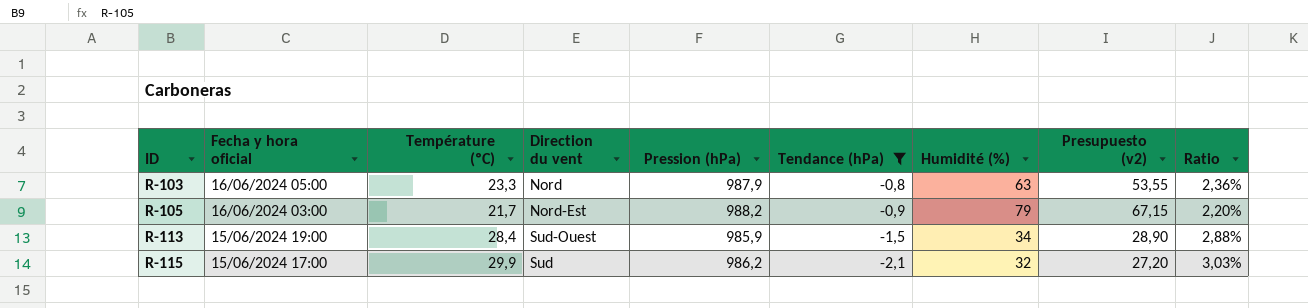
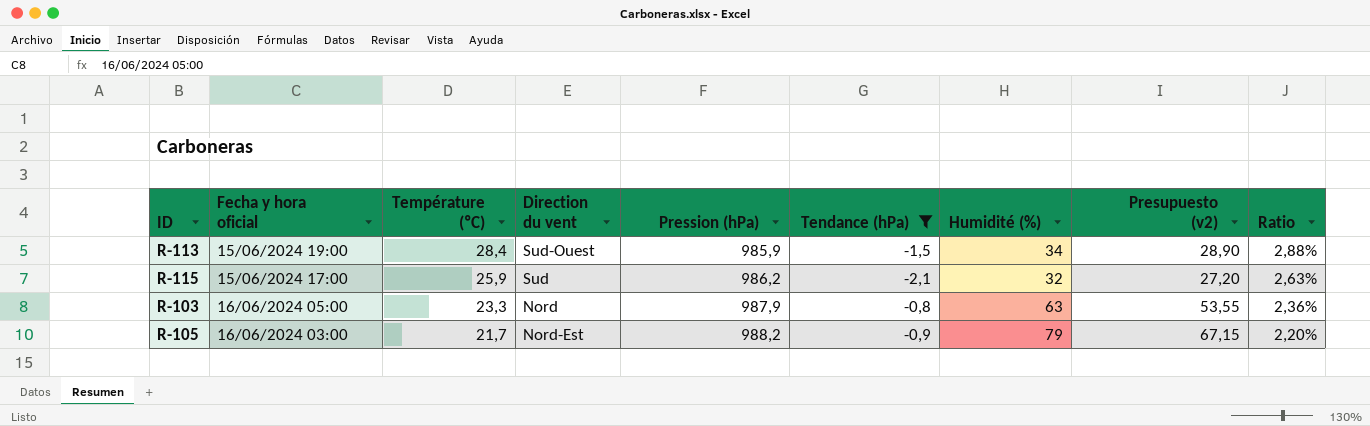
row order: ID ascending -> Température (ºC) descending
R-115 | Température (ºC): 29,9 -> 25,9
R-115 | Ratio: 3,03% -> 2,63%

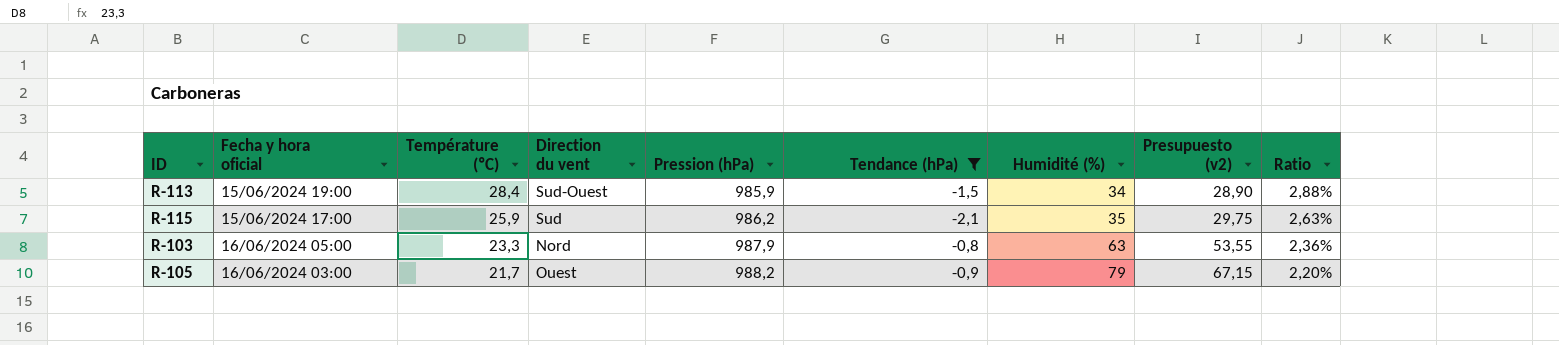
R-115 | Humidité (%): 32 -> 35
R-115 | Presupuesto (v2): 27,20 -> 29,75
R-105 | Direction du vent: Nord-Est -> Ouest

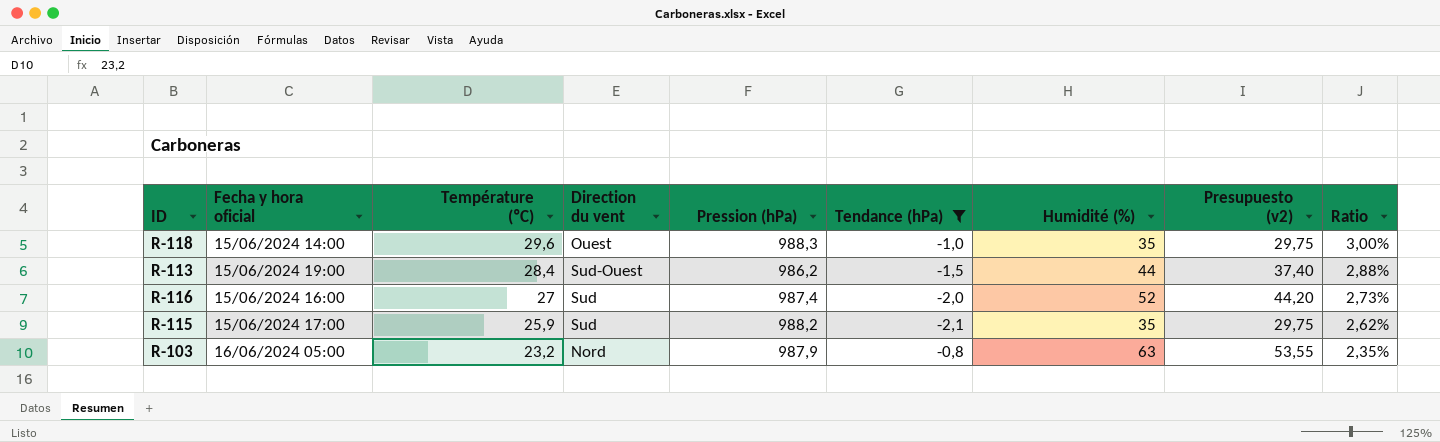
row R-105: 16/06/2024 03:00 | 21,7 | Ouest | 988,2 | -0,9 | 79 | 67,15 | 2,20% -> none
row R-118: none -> 15/06/2024 14:00 | 29,6 | Ouest | 988,3 | -1,0 | 35 | 29,75 | 3,00%
R-113 | Pression (hPa): 985,9 -> 986,2
R-113 | Humidité (%): 34 -> 44
R-113 | Presupuesto (v2): 28,90 -> 37,40
row R-116: none -> 15/06/2024 16:00 | 27 | Sud | 987,4 | -2,0 | 52 | 44,20 | 2,73%
R-115 | Pression (hPa): 986,2 -> 988,2
R-115 | Ratio: 2,63% -> 2,62%
R-103 | Température (ºC): 23,3 -> 23,2
R-103 | Ratio: 2,36% -> 2,35%

